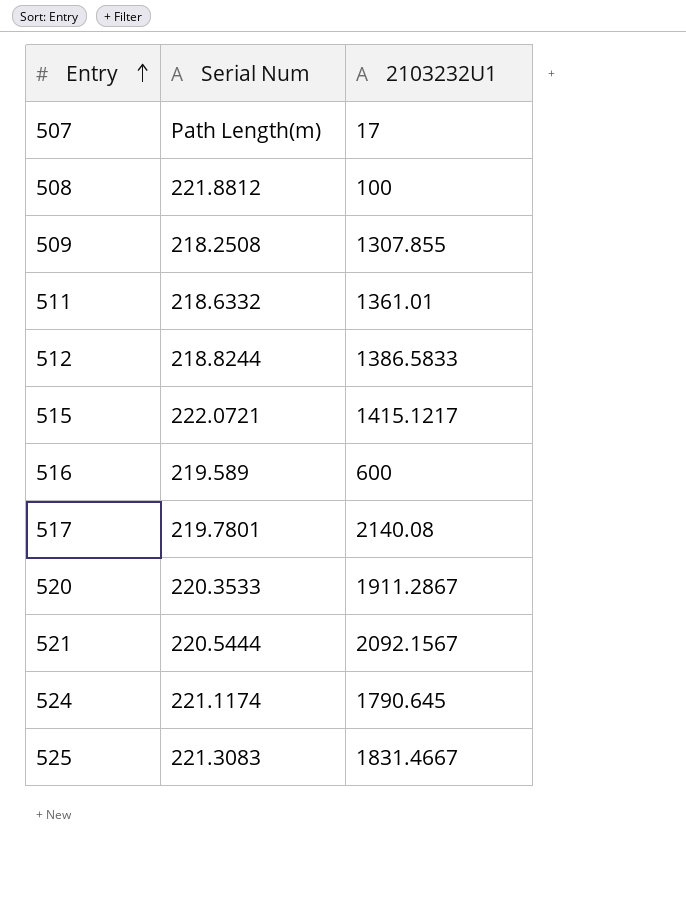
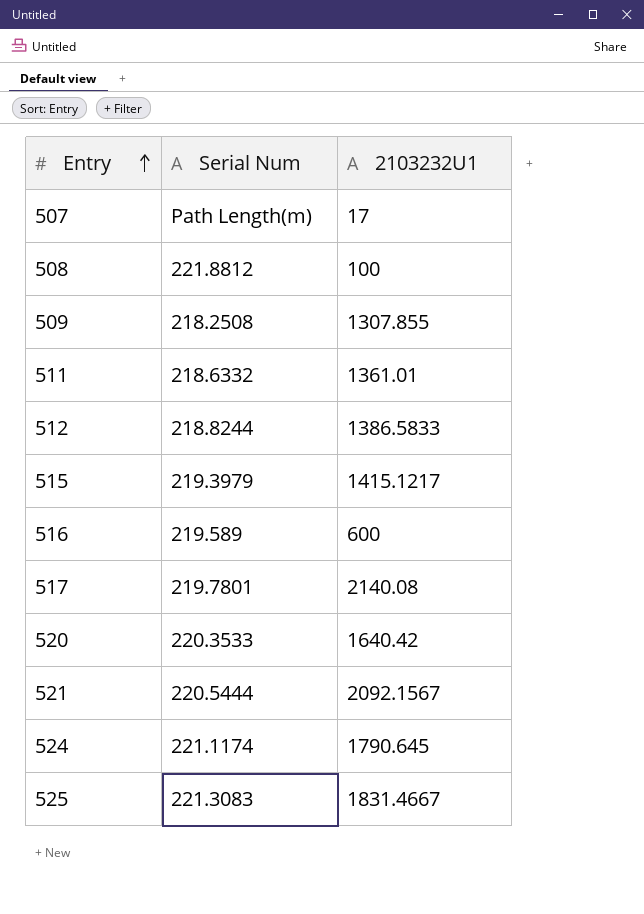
515 | Serial Num: 222.0721 -> 219.3979
520 | 2103232U1: 1911.2867 -> 1640.42

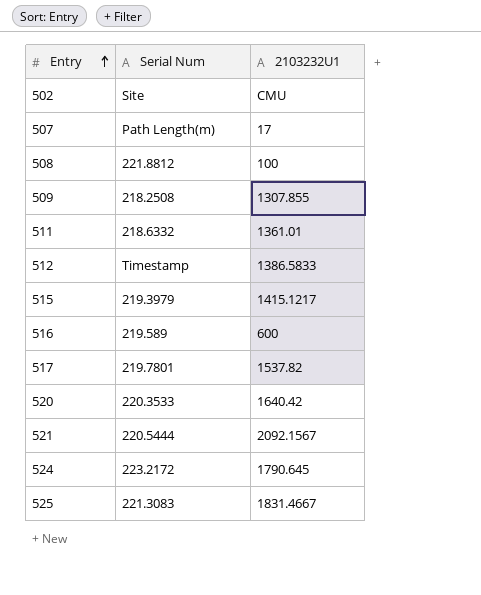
row 502: none -> Site | CMU
512 | Serial Num: 218.8244 -> Timestamp
517 | 2103232U1: 2140.08 -> 1537.82
524 | Serial Num: 221.1174 -> 223.2172

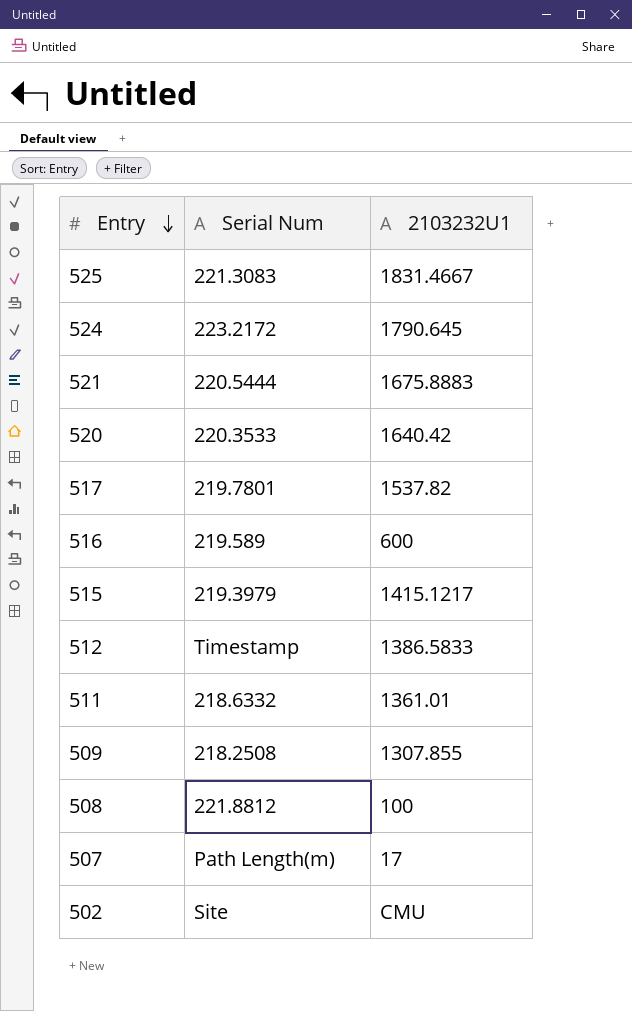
row order: Entry ascending -> Entry descending
521 | 2103232U1: 2092.1567 -> 1675.8883

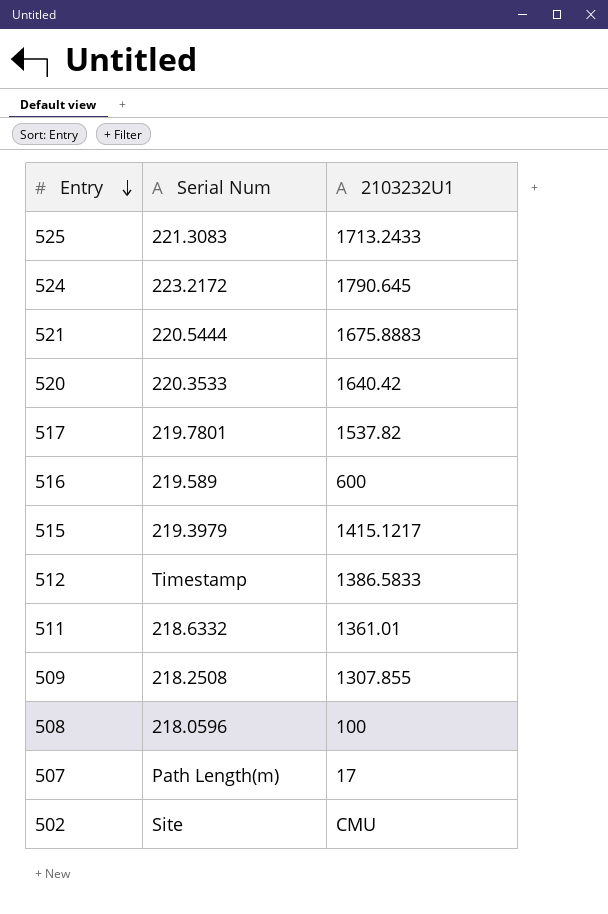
525 | 2103232U1: 1831.4667 -> 1713.2433
508 | Serial Num: 221.8812 -> 218.0596

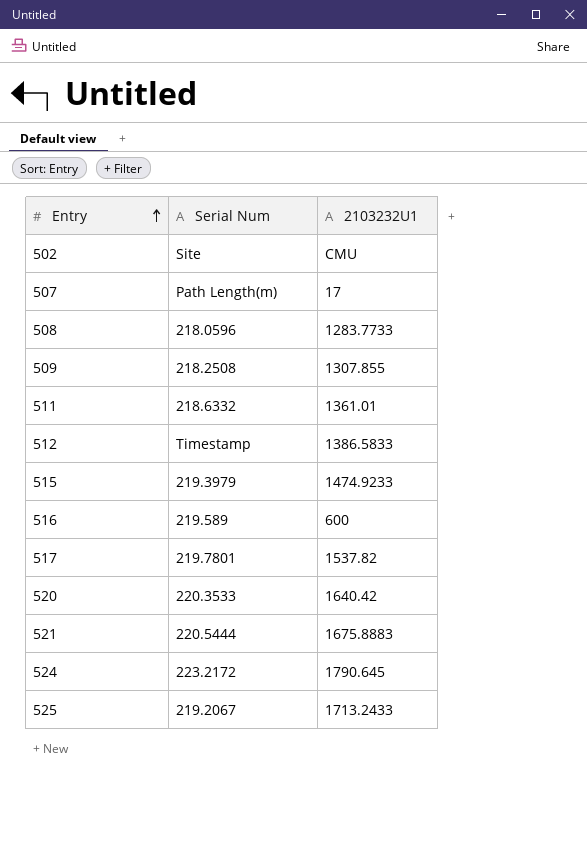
row order: Entry descending -> Entry ascending
508 | 2103232U1: 100 -> 1283.7733
515 | 2103232U1: 1415.1217 -> 1474.9233
525 | Serial Num: 221.3083 -> 219.2067

